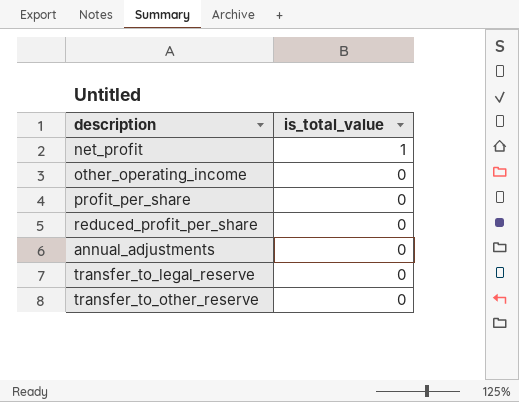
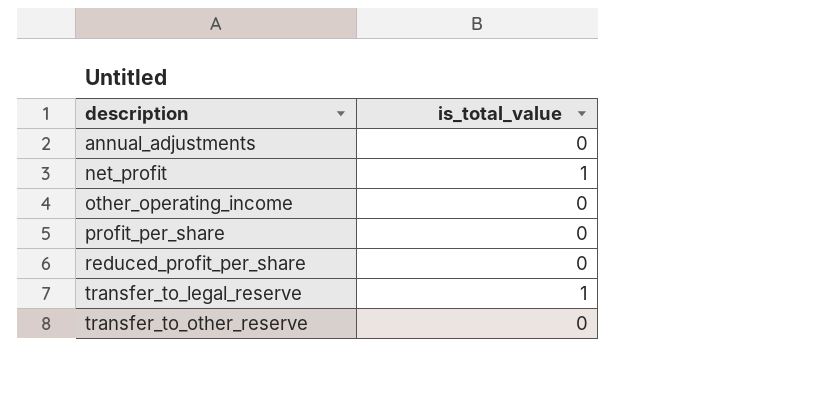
row order: is_total_value descending -> description ascending
transfer_to_legal_reserve | is_total_value: 0 -> 1

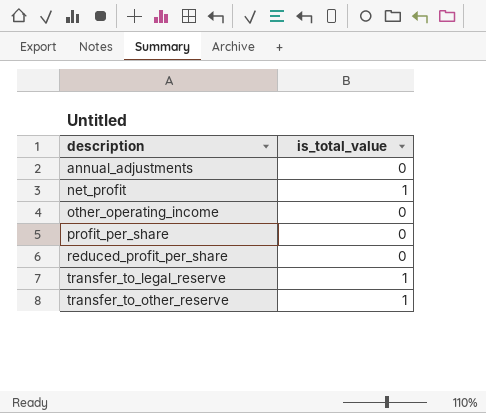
transfer_to_other_reserve | is_total_value: 0 -> 1

